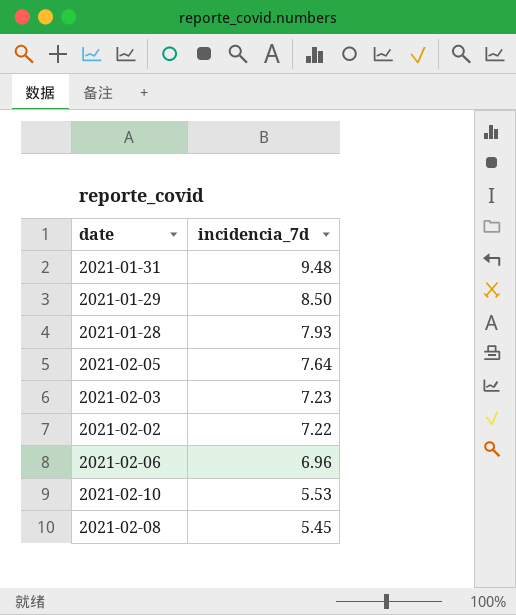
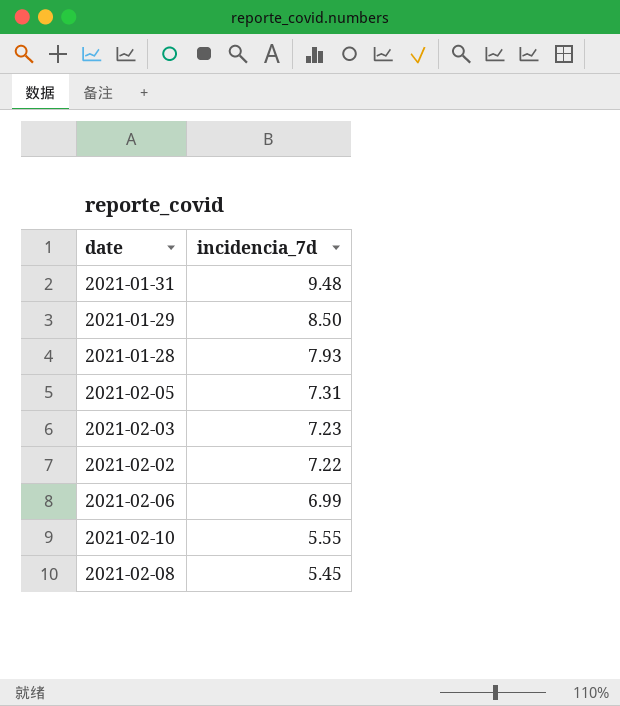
2021-02-05 | incidencia_7d: 7.64 -> 7.31
2021-02-06 | incidencia_7d: 6.96 -> 6.99
2021-02-10 | incidencia_7d: 5.53 -> 5.55

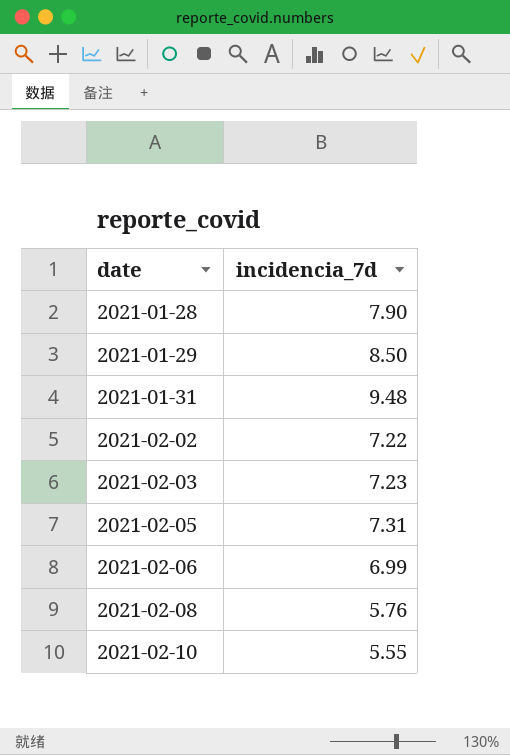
row order: incidencia_7d descending -> date ascending
2021-01-28 | incidencia_7d: 7.93 -> 7.90
2021-02-08 | incidencia_7d: 5.45 -> 5.76

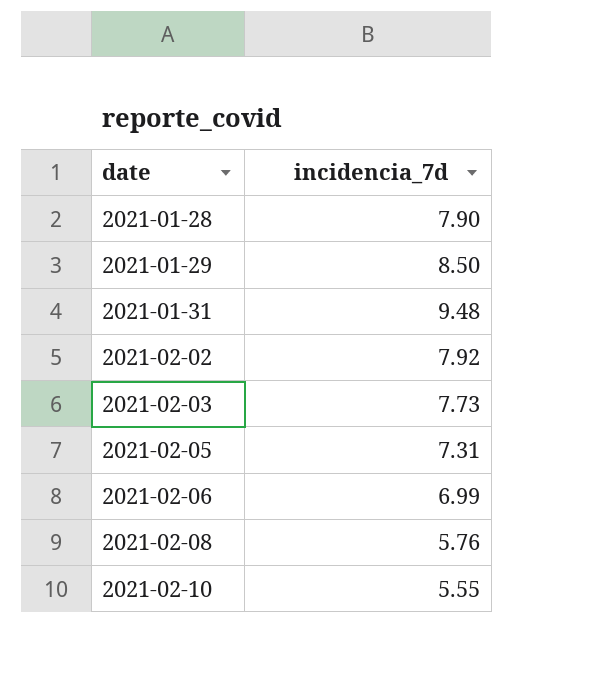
2021-02-02 | incidencia_7d: 7.22 -> 7.92
2021-02-03 | incidencia_7d: 7.23 -> 7.73

